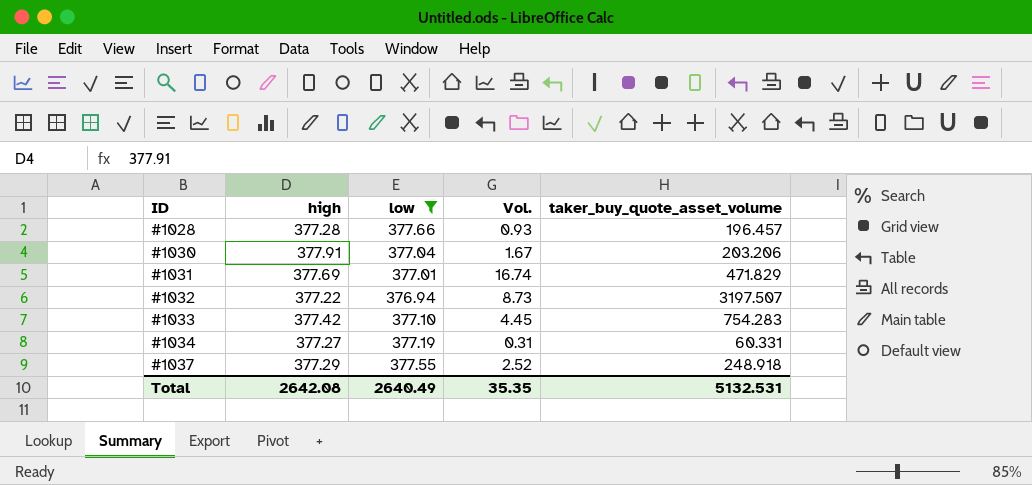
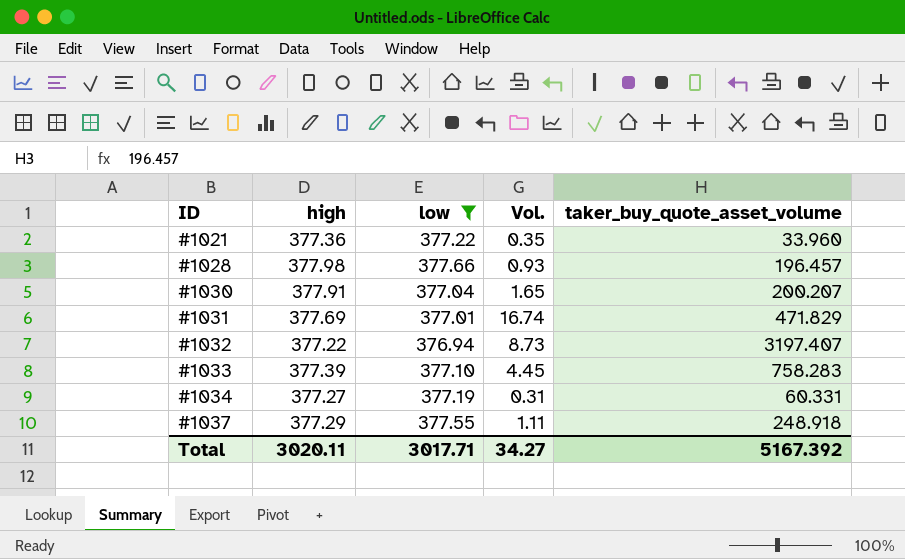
row #1021: none -> 377.36 | 377.22 | 0.35 | 33.960
#1028 | high: 377.28 -> 377.98
#1030 | Vol.: 1.67 -> 1.65
#1030 | taker_buy_quote_asset_volume: 203.206 -> 200.207
#1032 | taker_buy_quote_asset_volume: 3197.507 -> 3197.407
#1033 | high: 377.42 -> 377.39
#1033 | taker_buy_quote_asset_volume: 754.283 -> 758.283
#1037 | Vol.: 2.52 -> 1.11
Total | high: 2642.08 -> 3020.11
Total | low: 2640.49 -> 3017.71
Total | Vol.: 35.35 -> 34.27
Total | taker_buy_quote_asset_volume: 5132.531 -> 5167.392

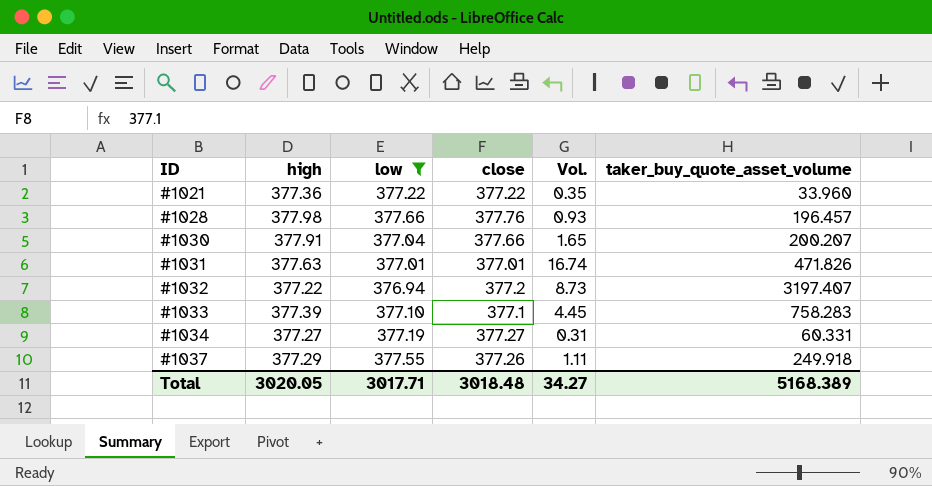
column close | position: none -> 4
#1031 | high: 377.69 -> 377.63
#1031 | taker_buy_quote_asset_volume: 471.829 -> 471.826
#1037 | taker_buy_quote_asset_volume: 248.918 -> 249.918
Total | high: 3020.11 -> 3020.05
Total | taker_buy_quote_asset_volume: 5167.392 -> 5168.389

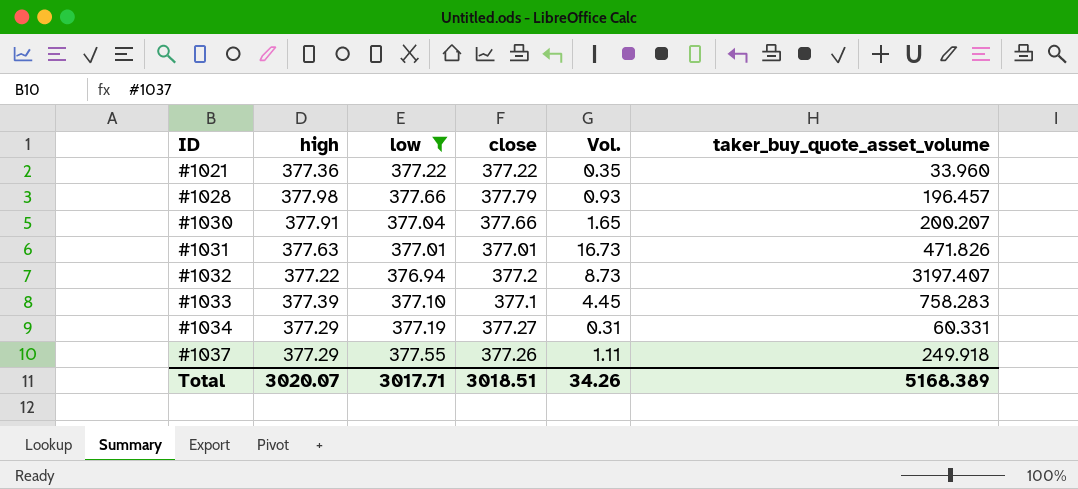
#1028 | close: 377.76 -> 377.79
#1031 | Vol.: 16.74 -> 16.73
#1034 | high: 377.27 -> 377.29
Total | high: 3020.05 -> 3020.07
Total | close: 3018.48 -> 3018.51
Total | Vol.: 34.27 -> 34.26

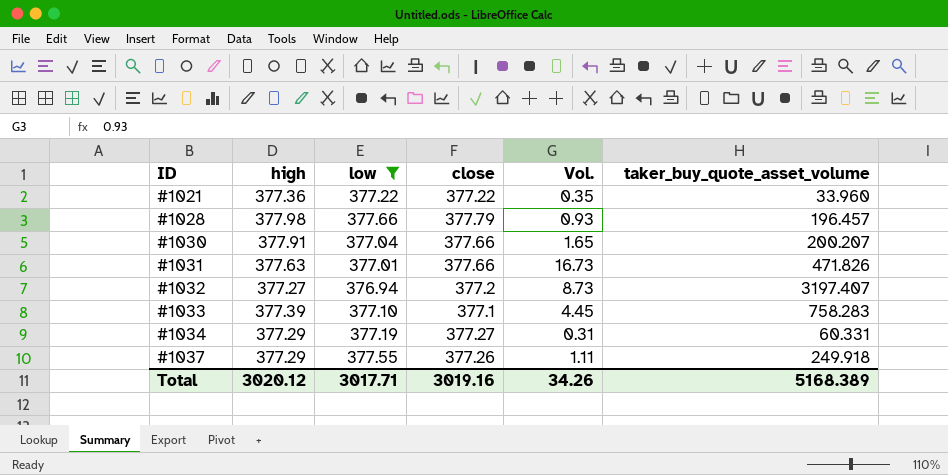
#1031 | close: 377.01 -> 377.66
#1032 | high: 377.22 -> 377.27
Total | high: 3020.07 -> 3020.12
Total | close: 3018.51 -> 3019.16

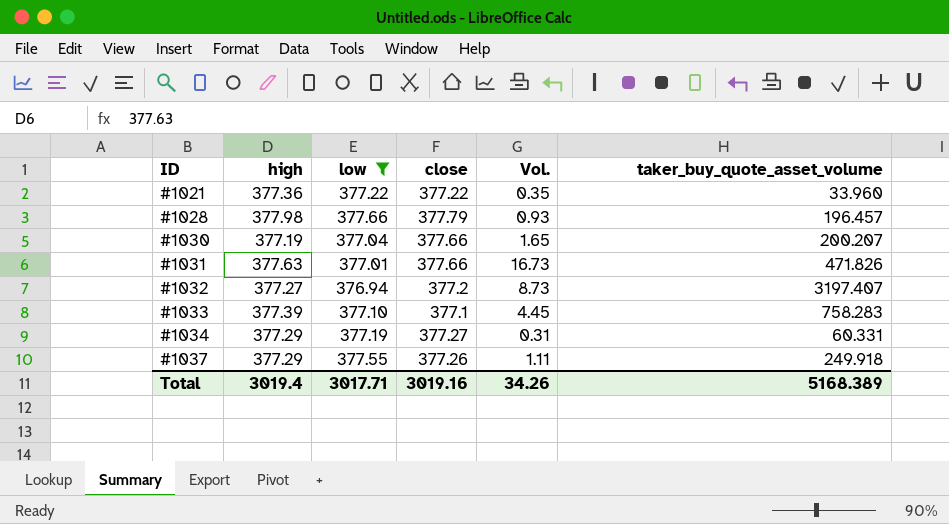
#1030 | high: 377.91 -> 377.19
Total | high: 3020.12 -> 3019.4

